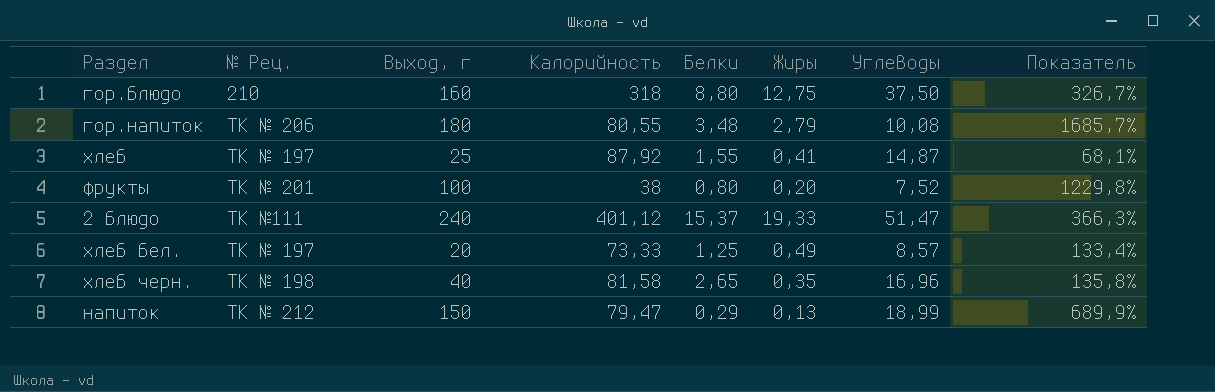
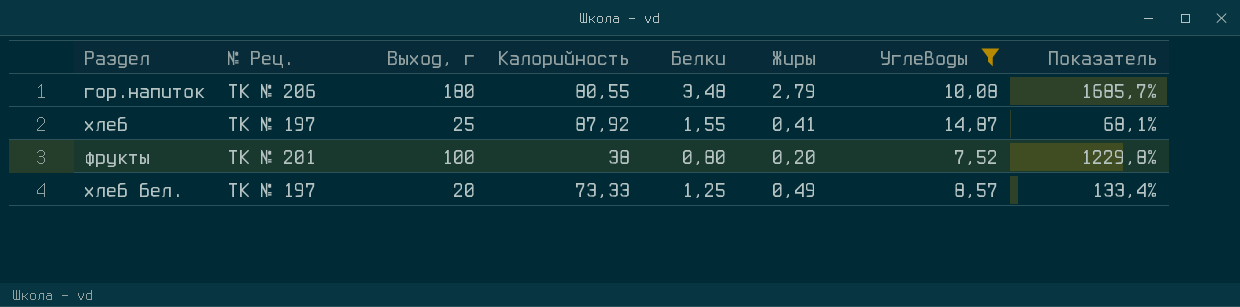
filter: none -> Углеводы <= 14,87

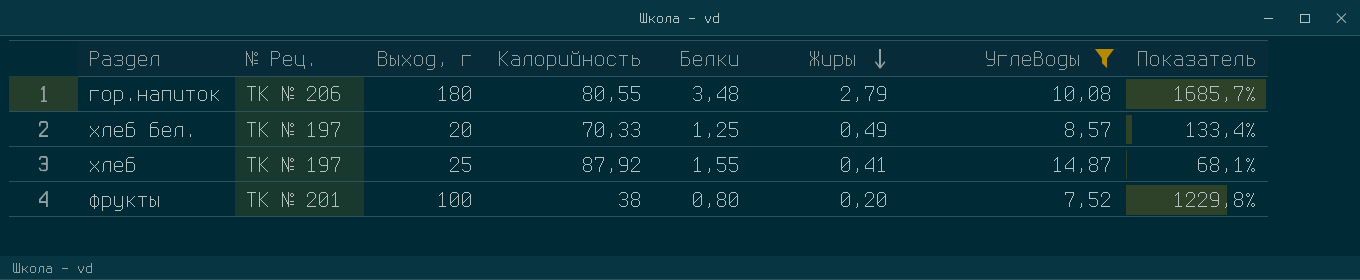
row order: none -> Жиры descending
хлеб бел. | Калорийность: 73,33 -> 70,33

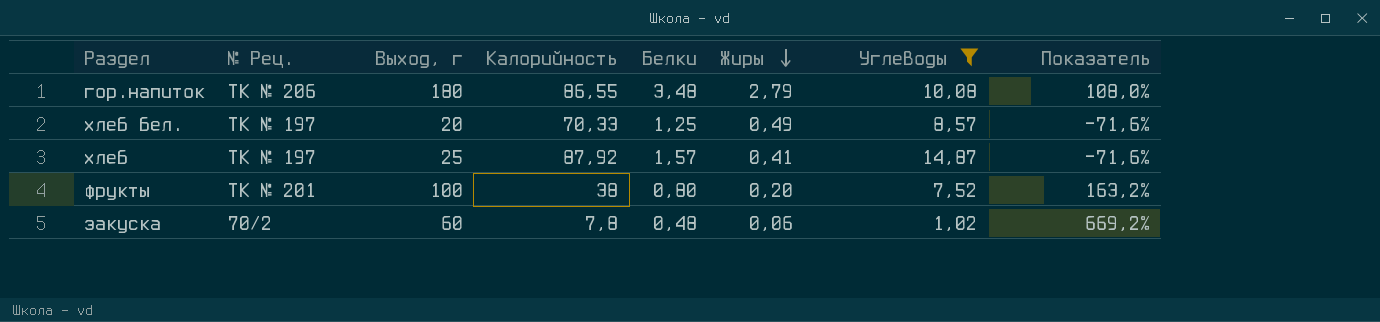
column Показатель | formula: ([Выход, г] - [Углеводы]) / [Углеводы] -> ([Выход, г] - [Калорийность]) / [Калорийность]
гор.напиток | Калорийность: 80,55 -> 86,55
хлеб | Белки: 1,55 -> 1,57
row закуска: none -> 70/2 | 60 | 7,8 | 0,48 | 0,06 | 1,02 | 669,2%

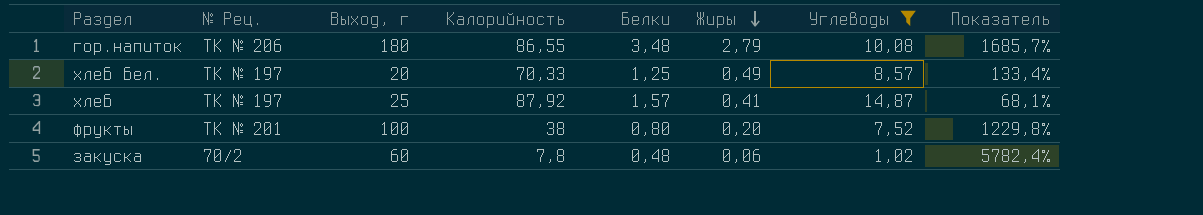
column Показатель | formula: ([Выход, г] - [Калорийность]) / [Калорийность] -> ([Выход, г] - [Углеводы]) / [Углеводы]

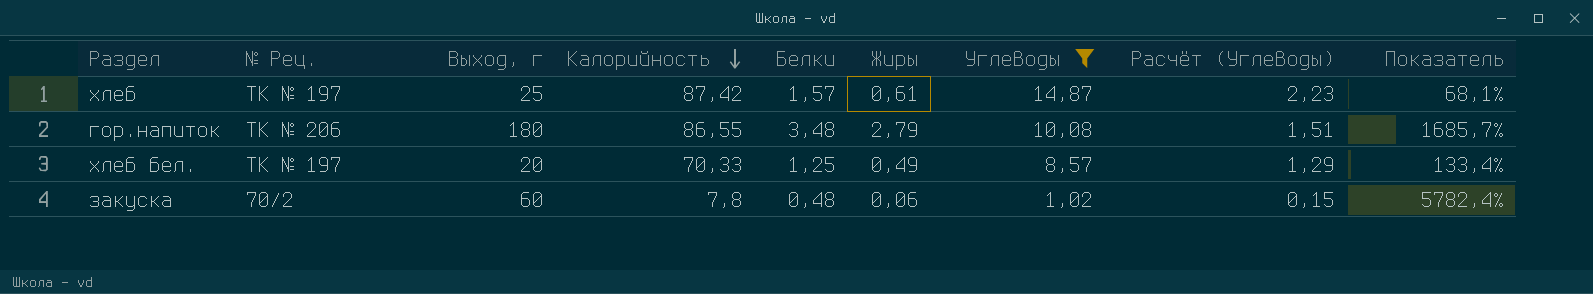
row order: Жиры descending -> Калорийность descending
column Расчёт (Углеводы) | formula: none -> [Углеводы] * 0,15
row фрукты: ТК № 201 | 100 | 38 | 0,80 | 0,20 | 7,52 | 1229,8% -> none
хлеб | Калорийность: 87,92 -> 87,42
хлеб | Жиры: 0,41 -> 0,61

